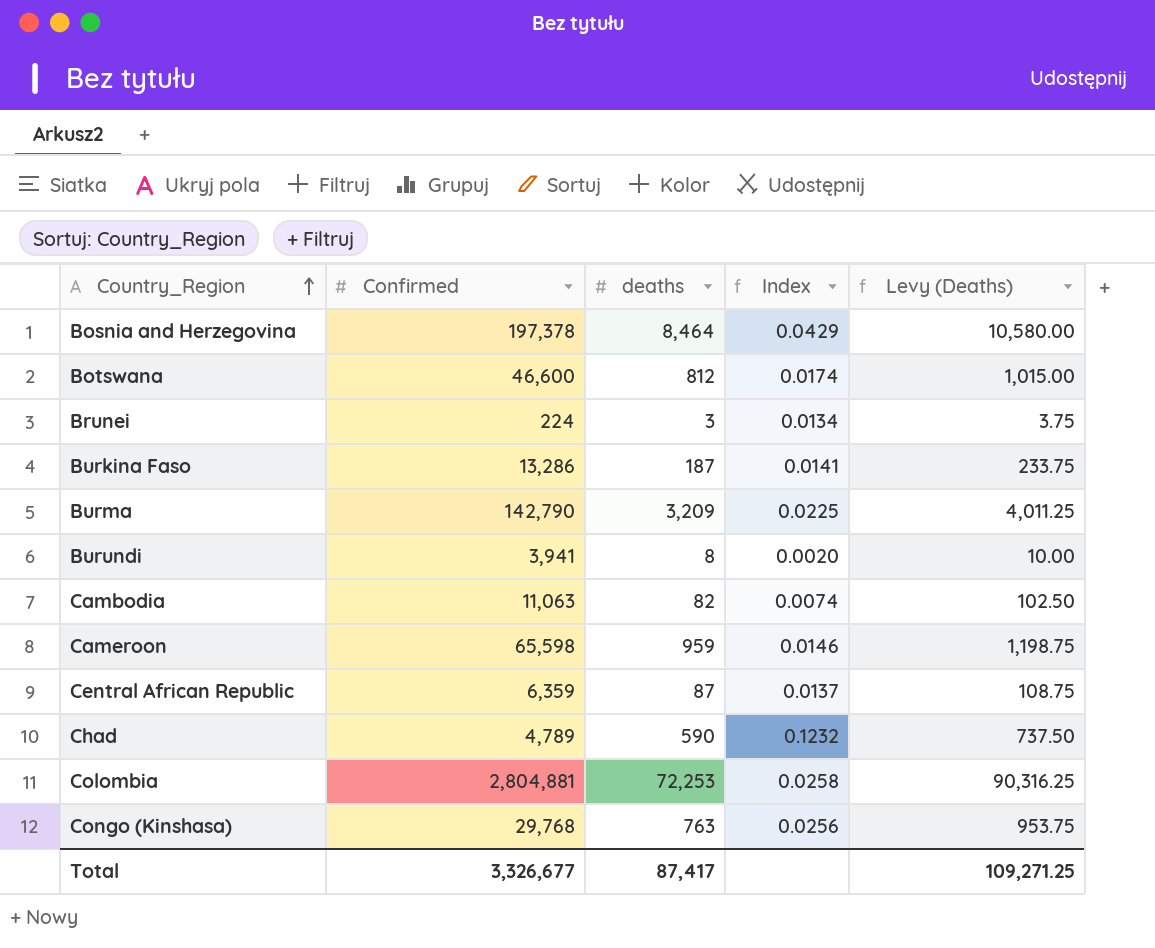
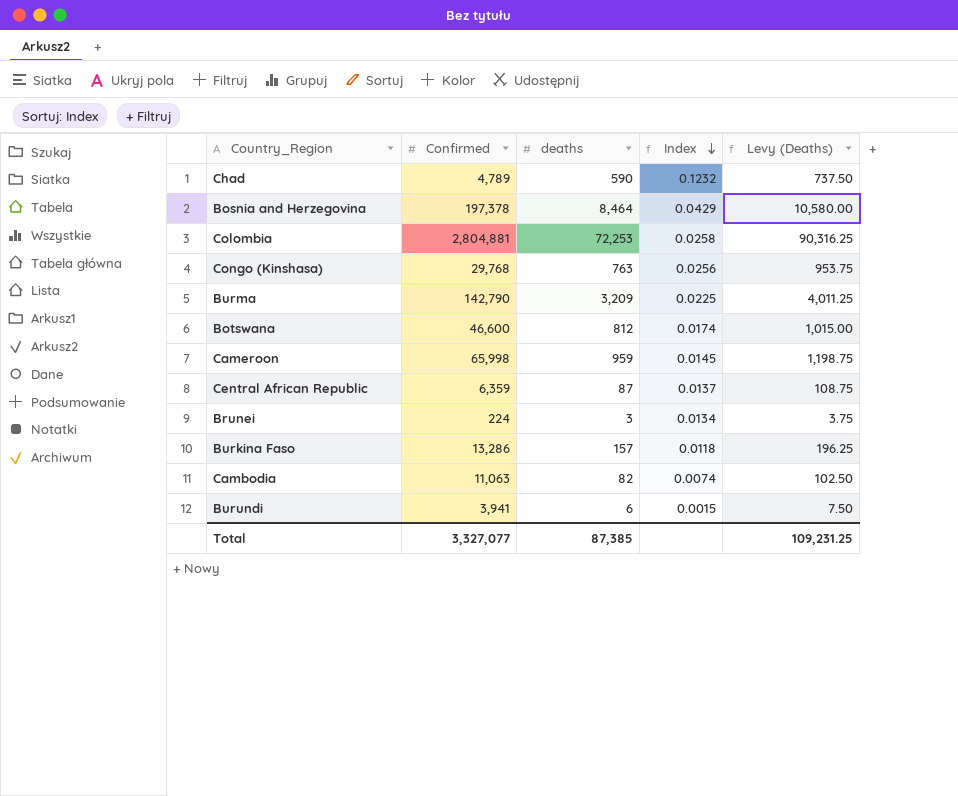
row order: Country_Region ascending -> Index descending
Cameroon | Confirmed: 65,598 -> 65,998
Cameroon | Index: 0.0146 -> 0.0145
Burkina Faso | deaths: 187 -> 157
Burkina Faso | Index: 0.0141 -> 0.0118
Burkina Faso | Levy (Deaths): 233.75 -> 196.25
Burundi | deaths: 8 -> 6
Burundi | Index: 0.0020 -> 0.0015
Burundi | Levy (Deaths): 10.00 -> 7.50
Total | Confirmed: 3,326,677 -> 3,327,077
Total | deaths: 87,417 -> 87,385
Total | Levy (Deaths): 109,271.25 -> 109,231.25

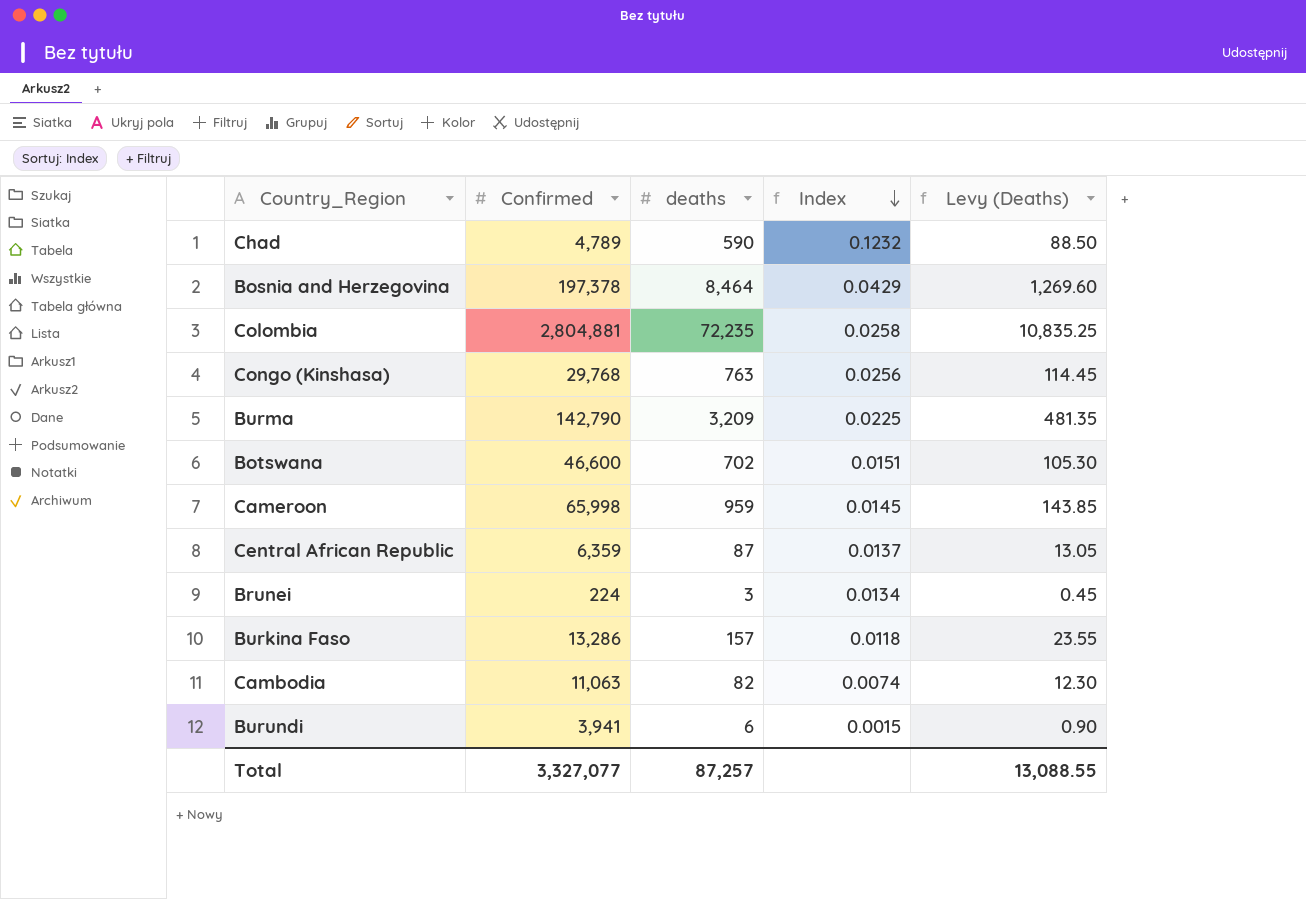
column Levy (Deaths) | formula: [deaths] * 1.25 -> [deaths] * 0.15
Colombia | deaths: 72,253 -> 72,235
Botswana | deaths: 812 -> 702
Botswana | Index: 0.0174 -> 0.0151
Total | deaths: 87,385 -> 87,257
Total | Levy (Deaths): 109,231.25 -> 13,088.55

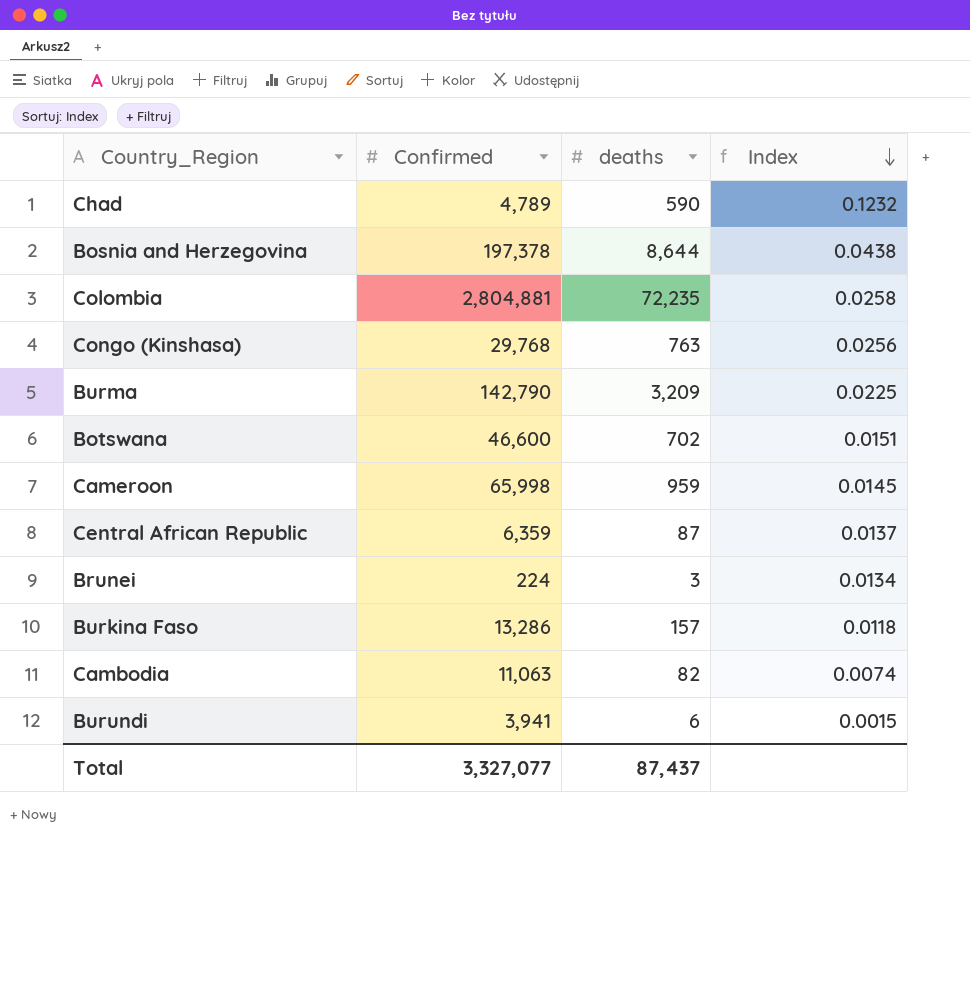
column Levy (Deaths) | formula: [deaths] * 0.15 -> none
Bosnia and Herzegovina | deaths: 8,464 -> 8,644
Bosnia and Herzegovina | Index: 0.0429 -> 0.0438
Total | deaths: 87,257 -> 87,437

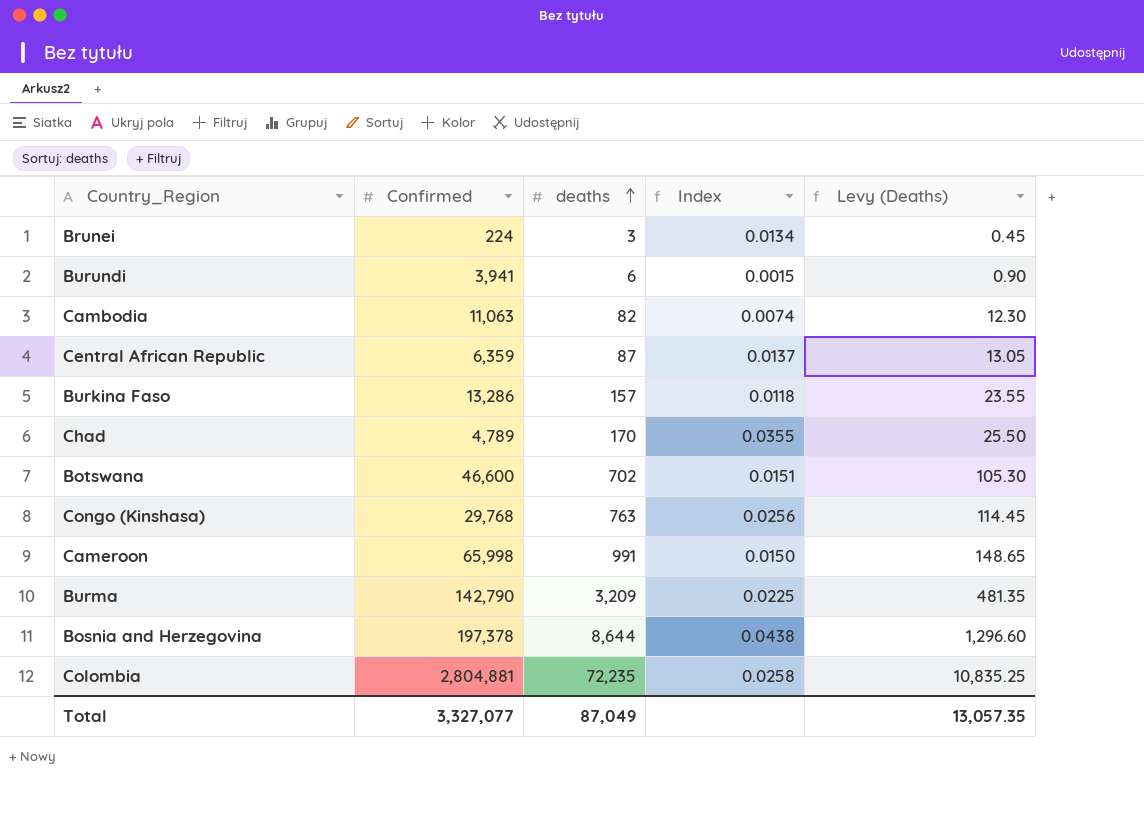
row order: Index descending -> deaths ascending
column Levy (Deaths) | formula: none -> [deaths] * 0.15
Chad | deaths: 590 -> 170
Chad | Index: 0.1232 -> 0.0355
Cameroon | deaths: 959 -> 991
Cameroon | Index: 0.0145 -> 0.0150
Total | deaths: 87,437 -> 87,049

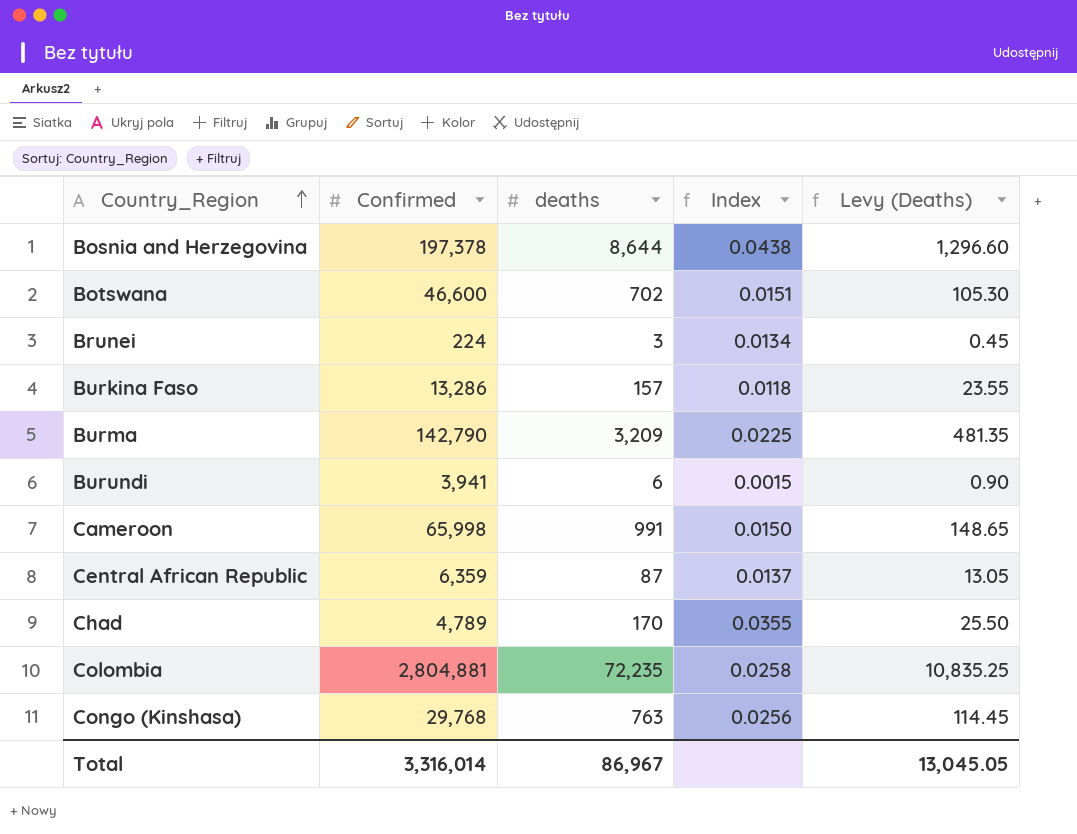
row order: deaths ascending -> Country_Region ascending
row Cambodia: 11,063 | 82 | 0.0074 | 12.30 -> none
Total | Confirmed: 3,327,077 -> 3,316,014
Total | deaths: 87,049 -> 86,967
Total | Levy (Deaths): 13,057.35 -> 13,045.05

